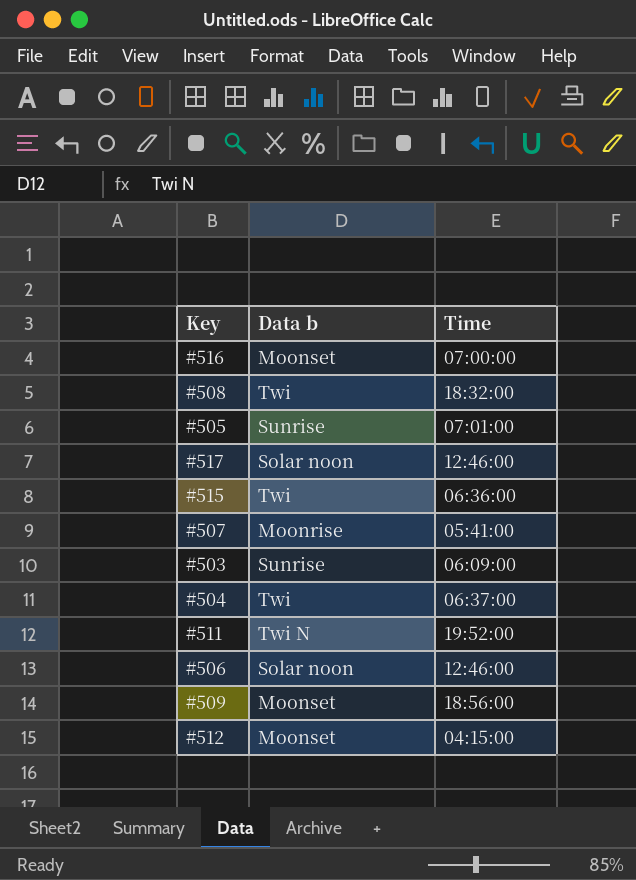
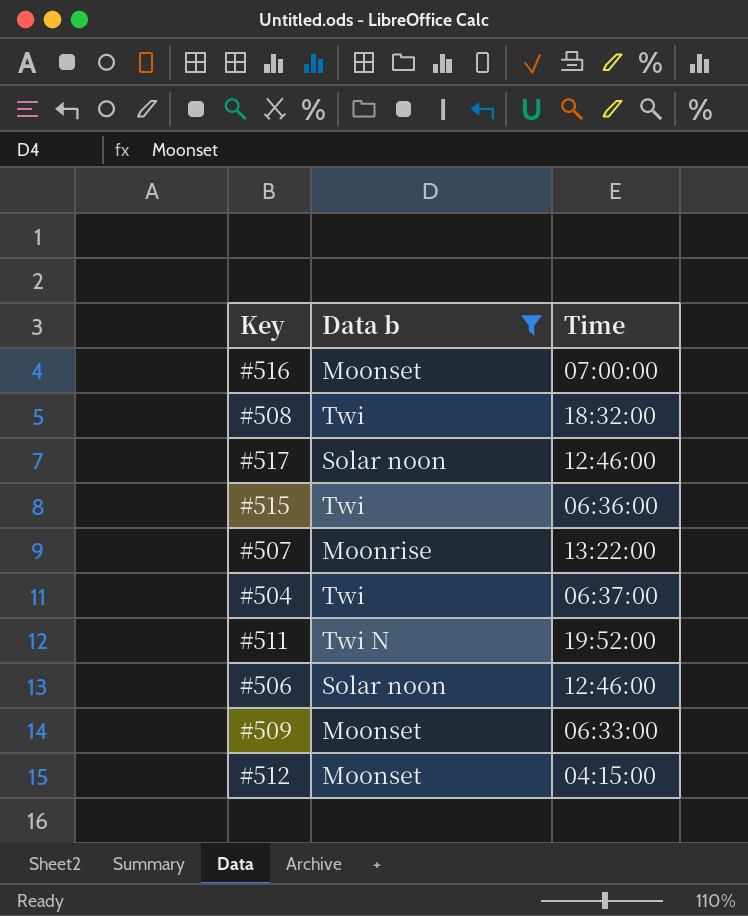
filter: none -> Data b != Sunrise
#507 | Time: 05:41:00 -> 13:22:00
#509 | Time: 18:56:00 -> 06:33:00

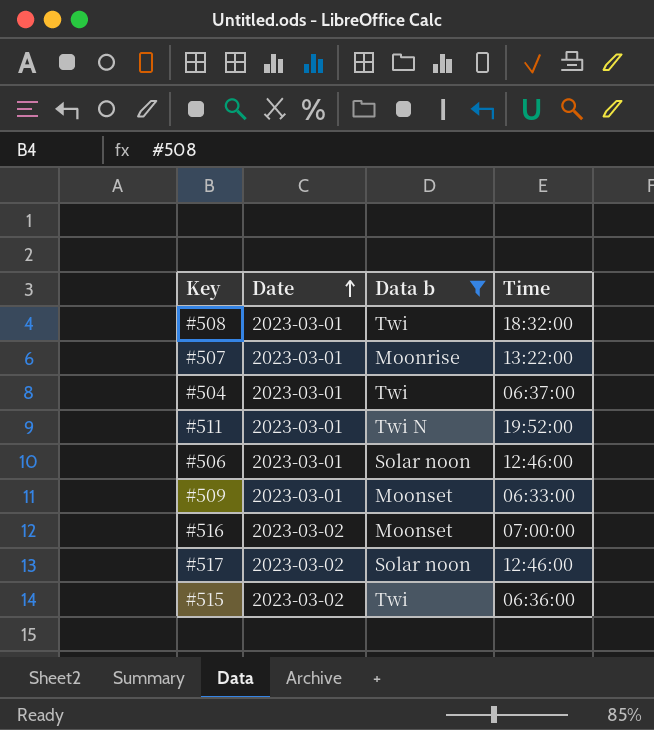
row order: none -> Date ascending
column Date | position: none -> 2
row #512: Moonset | 04:15:00 -> none

